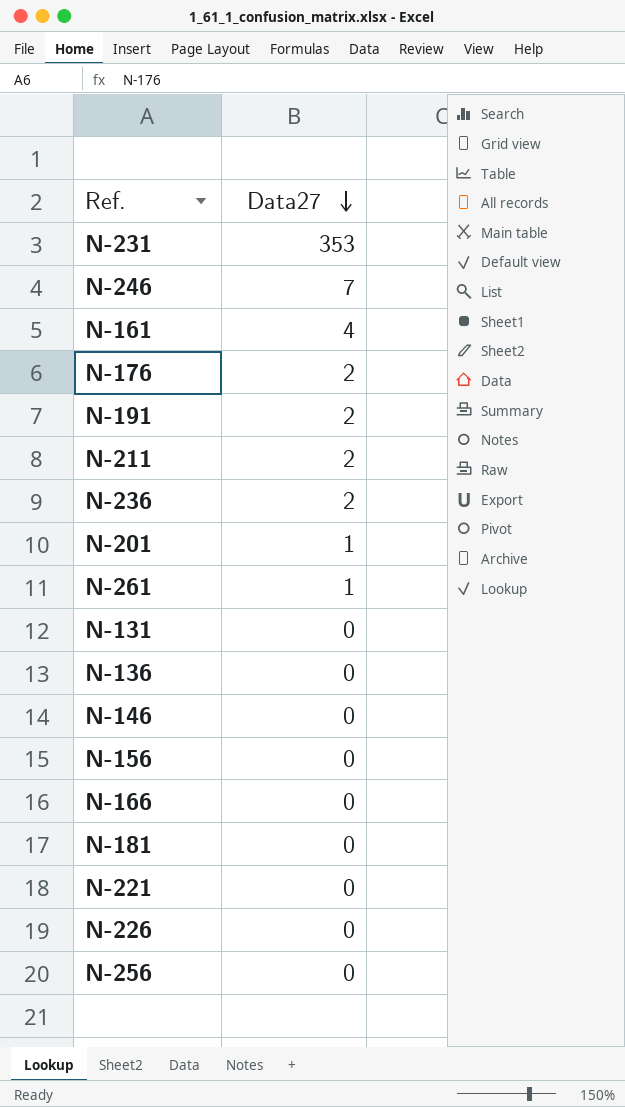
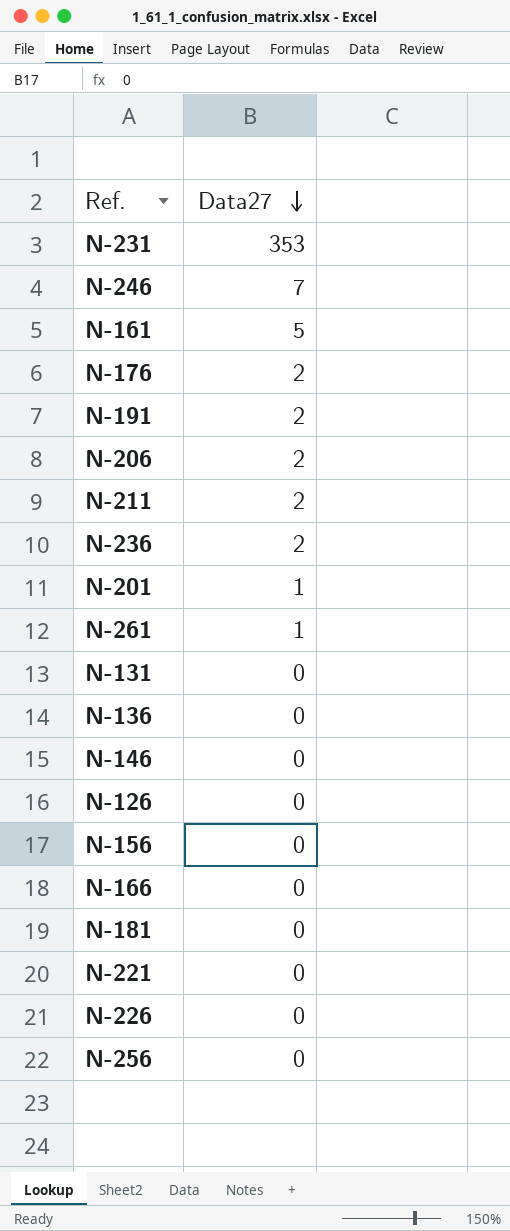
N-161 | Data27: 4 -> 5
row N-206: none -> 2
row N-126: none -> 0

